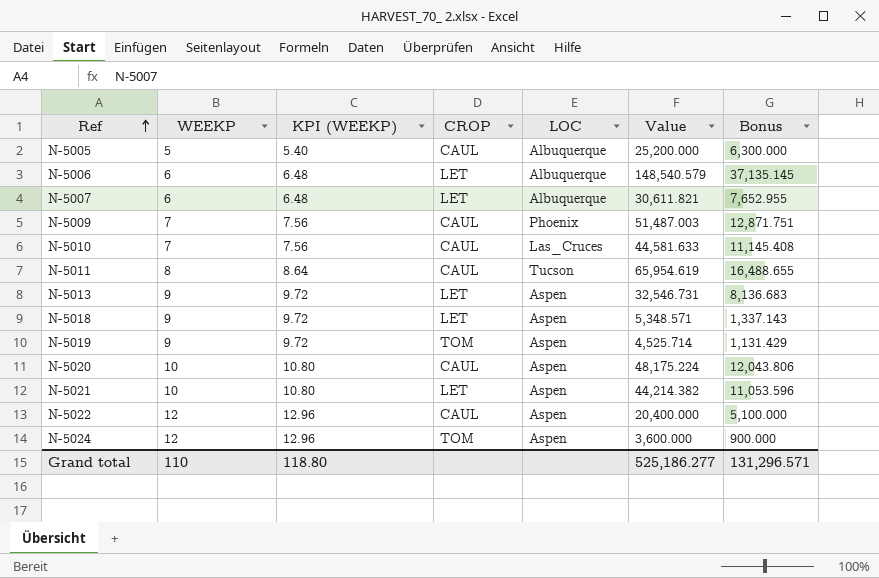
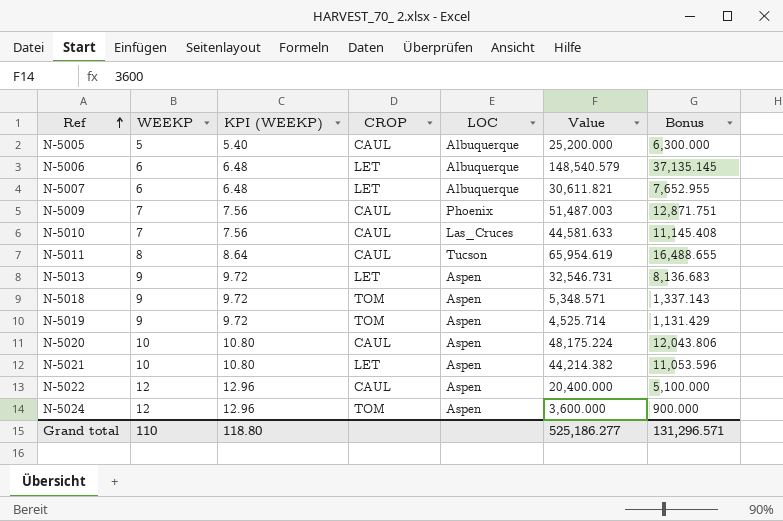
N-5018 | CROP: LET -> TOM

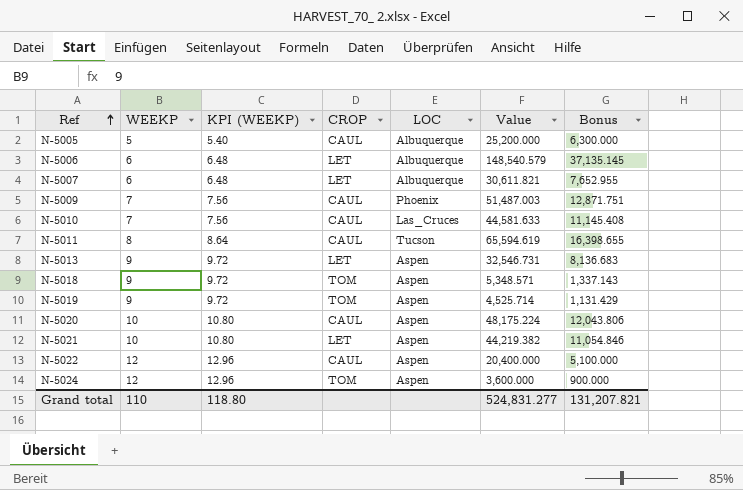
N-5011 | Value: 65,954.619 -> 65,594.619
N-5011 | Bonus: 16,488.655 -> 16,398.655
N-5021 | Value: 44,214.382 -> 44,219.382
N-5021 | Bonus: 11,053.596 -> 11,054.846
Grand total | Value: 525,186.277 -> 524,831.277
Grand total | Bonus: 131,296.571 -> 131,207.821

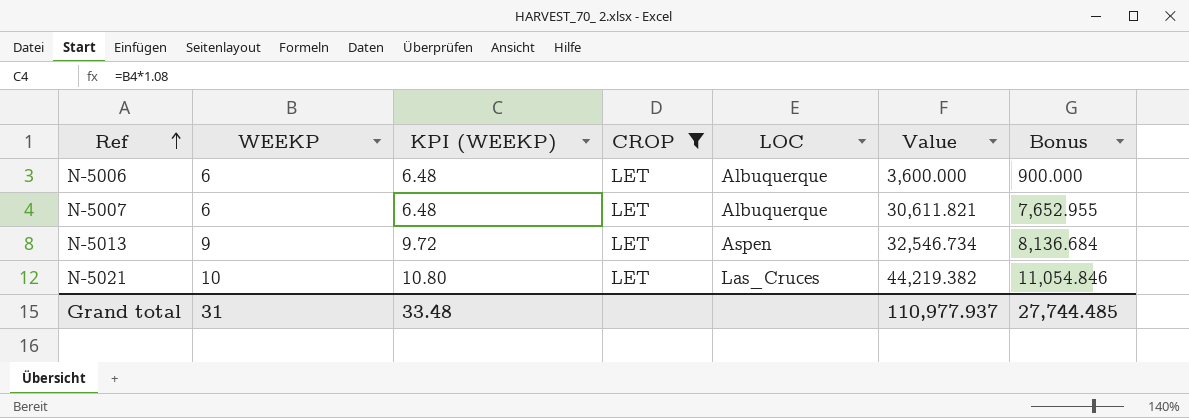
filter: none -> CROP = LET
N-5006 | Value: 148,540.579 -> 3,600.000
N-5006 | Bonus: 37,135.145 -> 900.000
N-5013 | Value: 32,546.731 -> 32,546.734
N-5013 | Bonus: 8,136.683 -> 8,136.684
N-5021 | LOC: Aspen -> Las_Cruces
Grand total | WEEKP: 110 -> 31
Grand total | KPI (WEEKP): 118.80 -> 33.48
Grand total | Value: 524,831.277 -> 110,977.937
Grand total | Bonus: 131,207.821 -> 27,744.485

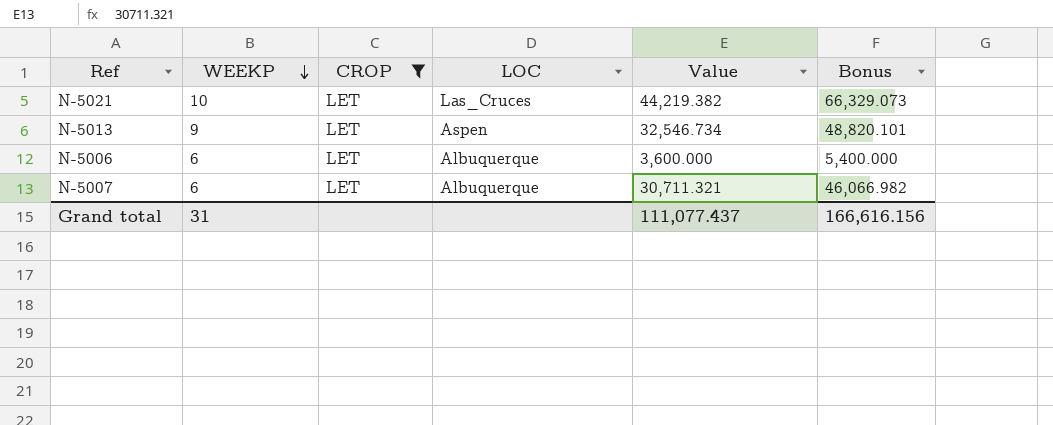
row order: Ref ascending -> WEEKP descending
column KPI (WEEKP) | formula: [WEEKP] * 1.08 -> none
column Bonus | formula: [Value] * 0.25 -> [Value] * 1.5
N-5007 | Value: 30,611.821 -> 30,711.321
Grand total | Value: 110,977.937 -> 111,077.437
Grand total | Bonus: 27,744.485 -> 166,616.156

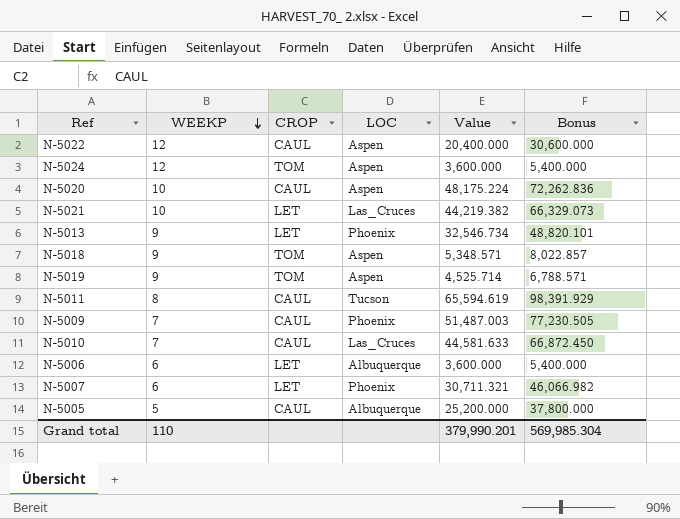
filter: CROP = LET -> none
N-5013 | LOC: Aspen -> Phoenix
N-5007 | LOC: Albuquerque -> Phoenix
Grand total | WEEKP: 31 -> 110
Grand total | Value: 111,077.437 -> 379,990.201
Grand total | Bonus: 166,616.156 -> 569,985.304

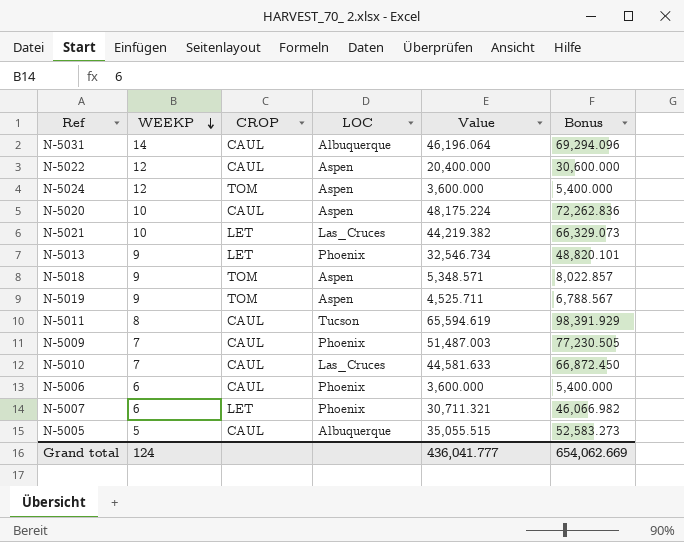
row N-5031: none -> 14 | CAUL | Albuquerque | 46,196.064 | 69,294.096
N-5019 | Value: 4,525.714 -> 4,525.711
N-5019 | Bonus: 6,788.571 -> 6,788.567
N-5006 | CROP: LET -> CAUL
N-5006 | LOC: Albuquerque -> Phoenix
N-5005 | Value: 25,200.000 -> 35,055.515
N-5005 | Bonus: 37,800.000 -> 52,583.273
Grand total | WEEKP: 110 -> 124
Grand total | Value: 379,990.201 -> 436,041.777
Grand total | Bonus: 569,985.304 -> 654,062.669

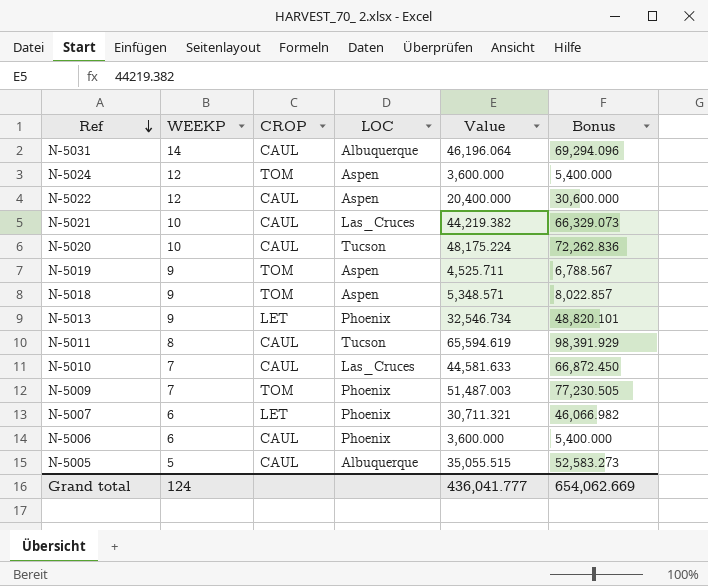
row order: WEEKP descending -> Ref descending
N-5021 | CROP: LET -> CAUL
N-5020 | LOC: Aspen -> Tucson
N-5009 | CROP: CAUL -> TOM

